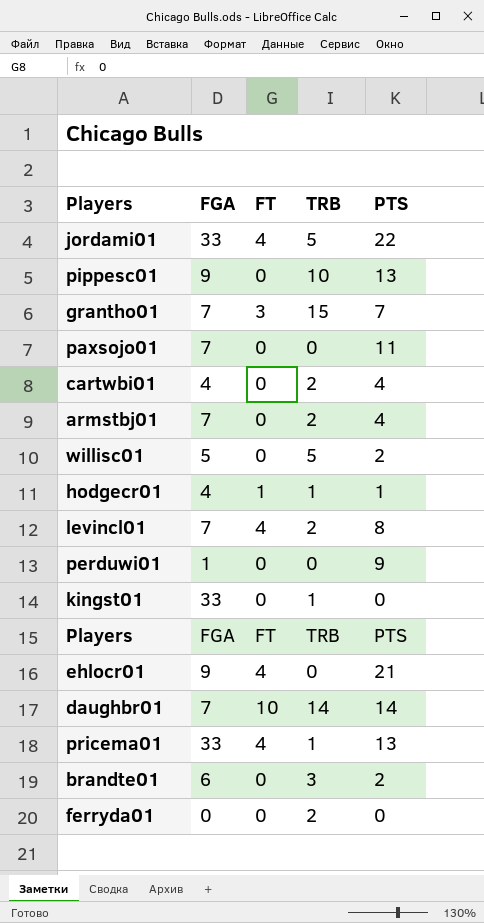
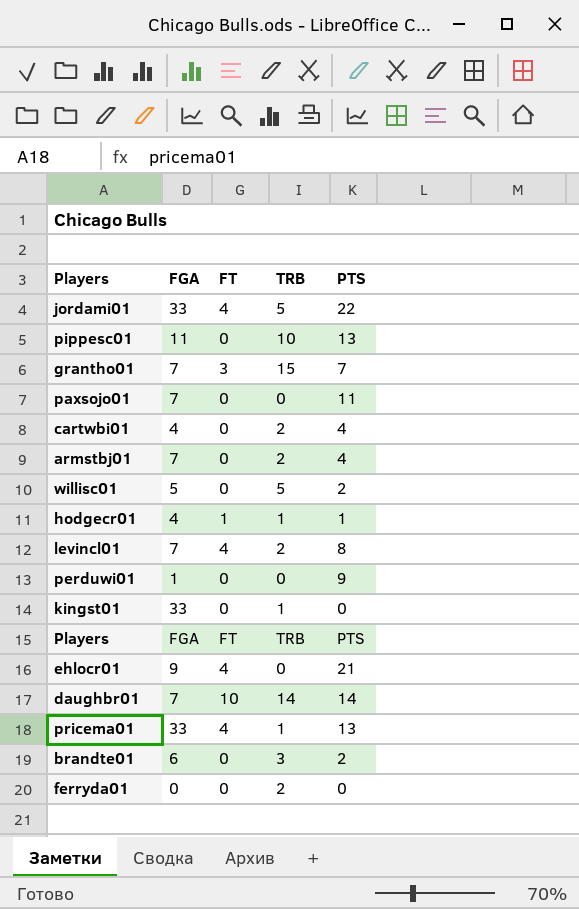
pippesc01 | FGA: 9 -> 11

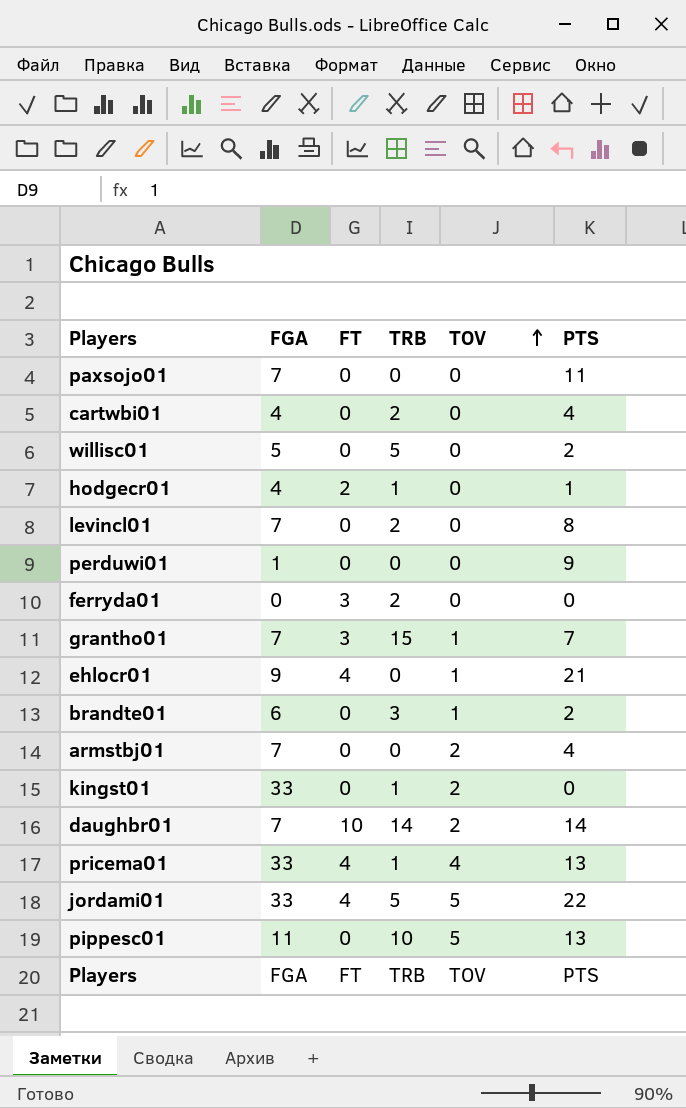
row order: none -> TOV ascending
column TOV | position: none -> 5
hodgecr01 | FT: 1 -> 2
levincl01 | FT: 4 -> 0
ferryda01 | FT: 0 -> 3
armstbj01 | TRB: 2 -> 0

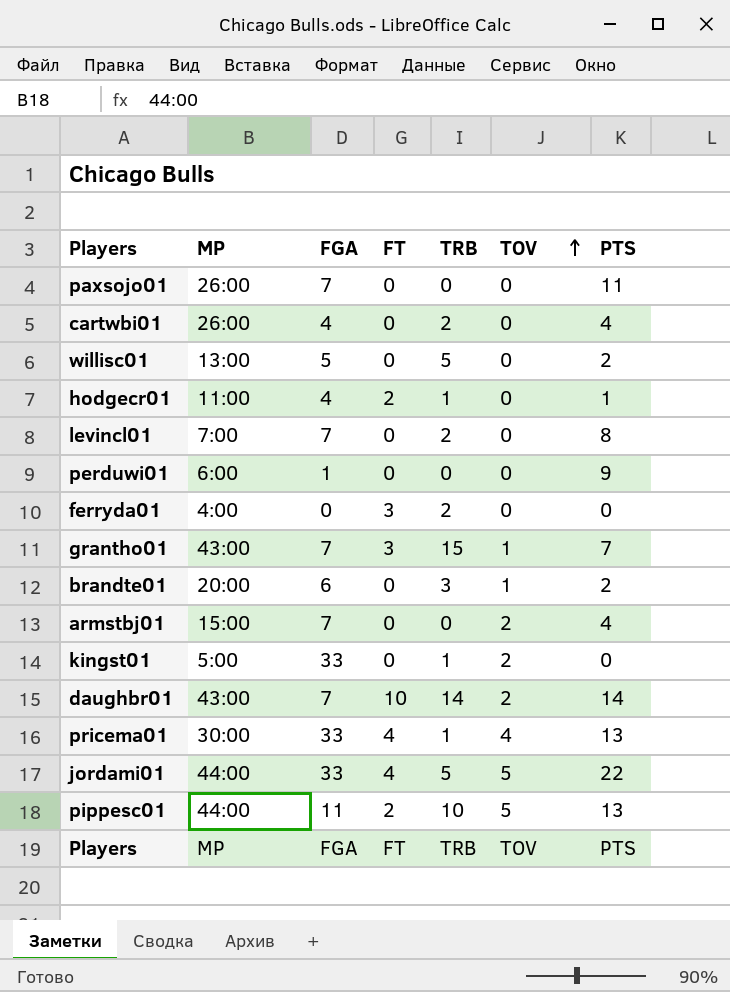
column MP | position: none -> 2
row ehlocr01: 9 | 4 | 0 | 1 | 21 -> none
pippesc01 | FT: 0 -> 2

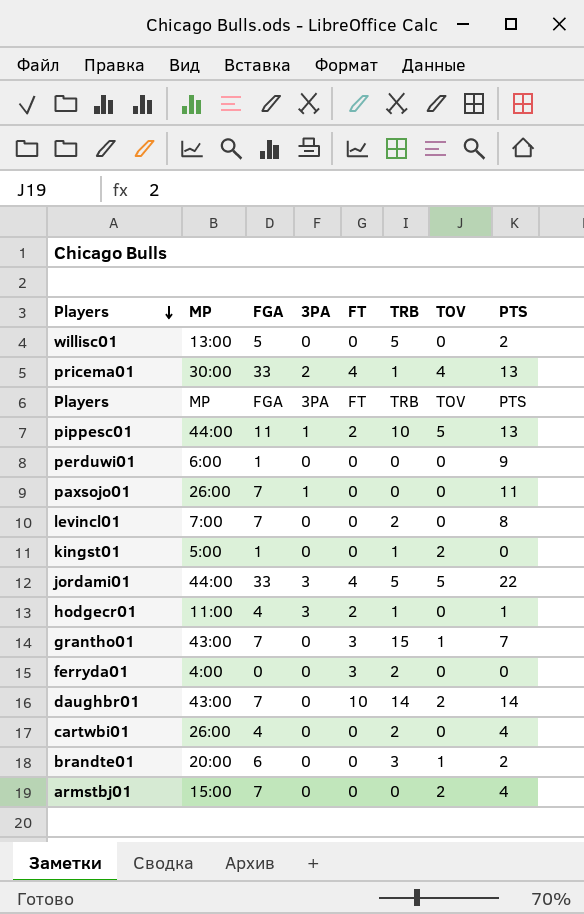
row order: TOV ascending -> Players descending
column 3PA | position: none -> 4
kingst01 | FGA: 33 -> 1

